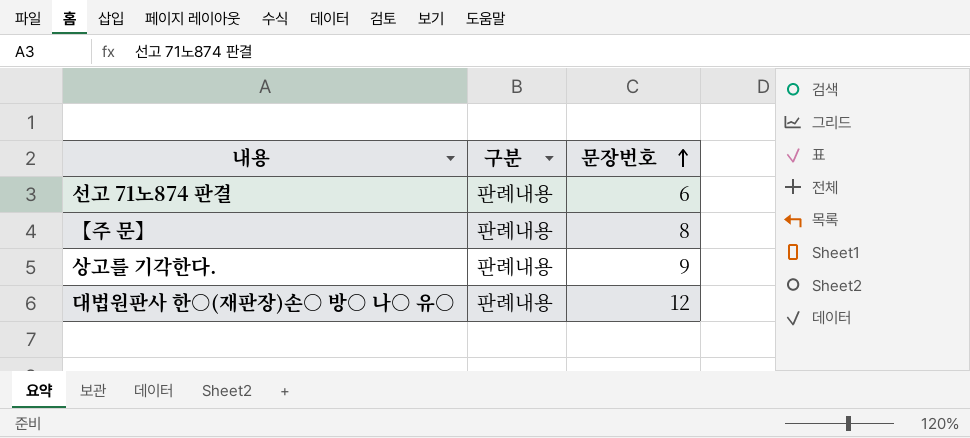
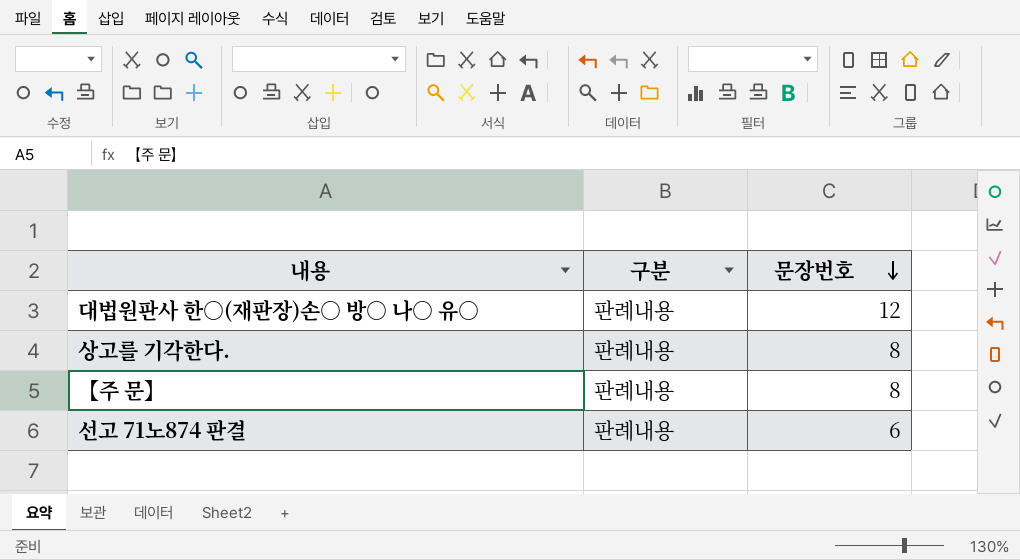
row order: 문장번호 ascending -> 문장번호 descending
상고를 기각한다. | 문장번호: 9 -> 8

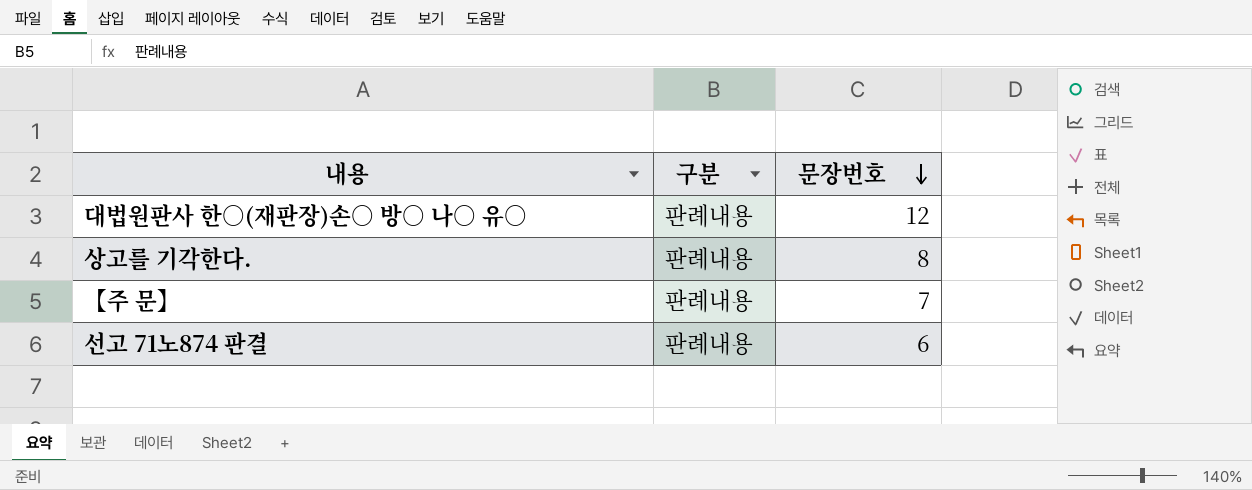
【주 문】 | 문장번호: 8 -> 7

